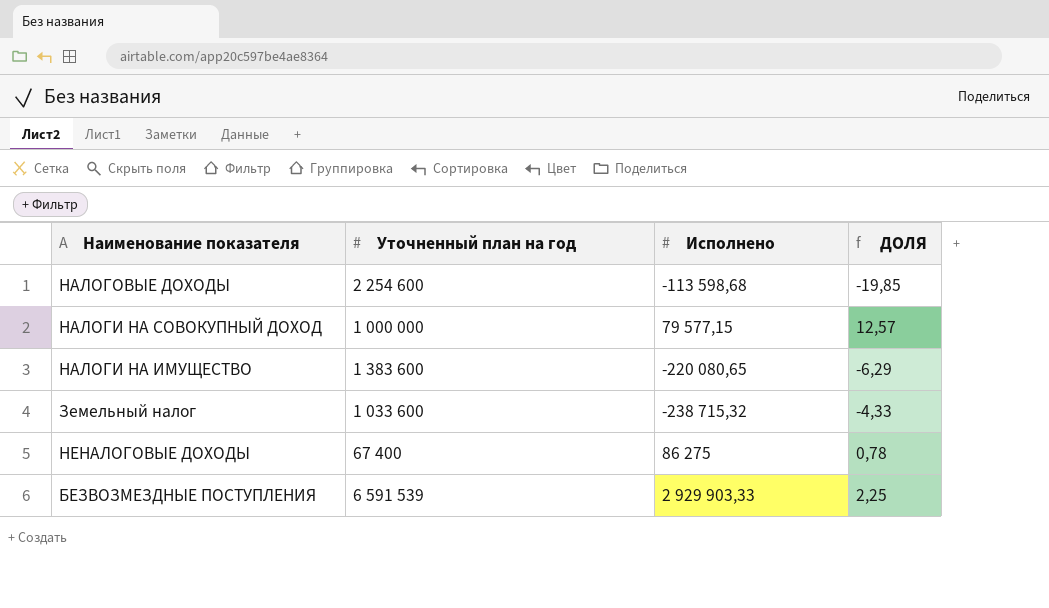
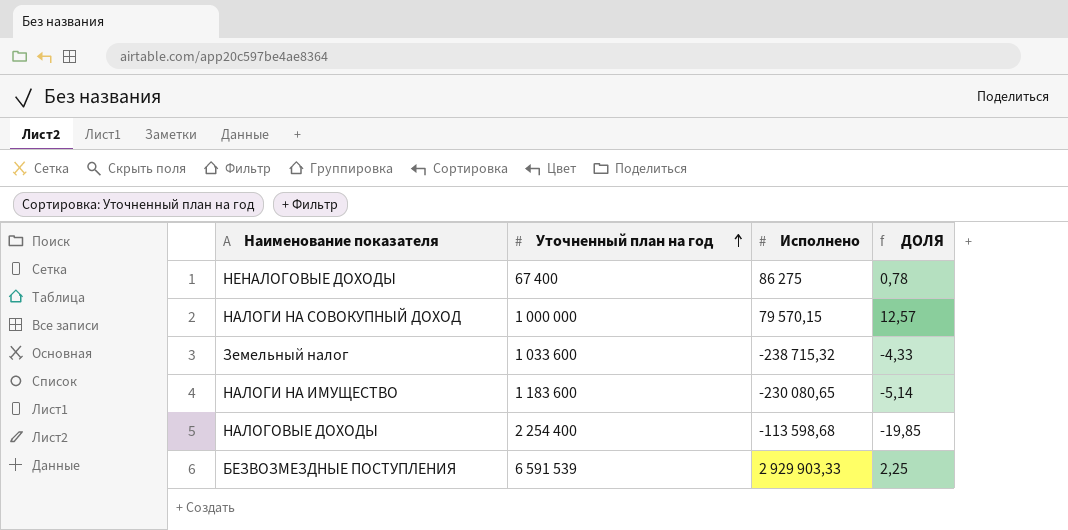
row order: none -> Уточненный план на год ascending
НАЛОГИ НА СОВОКУПНЫЙ ДОХОД | Исполнено: 79 577,15 -> 79 570,15
НАЛОГИ НА ИМУЩЕСТВО | Уточненный план на год: 1 383 600 -> 1 183 600
НАЛОГИ НА ИМУЩЕСТВО | Исполнено: -220 080,65 -> -230 080,65
НАЛОГИ НА ИМУЩЕСТВО | ДОЛЯ: -6,29 -> -5,14
НАЛОГОВЫЕ ДОХОДЫ | Уточненный план на год: 2 254 600 -> 2 254 400

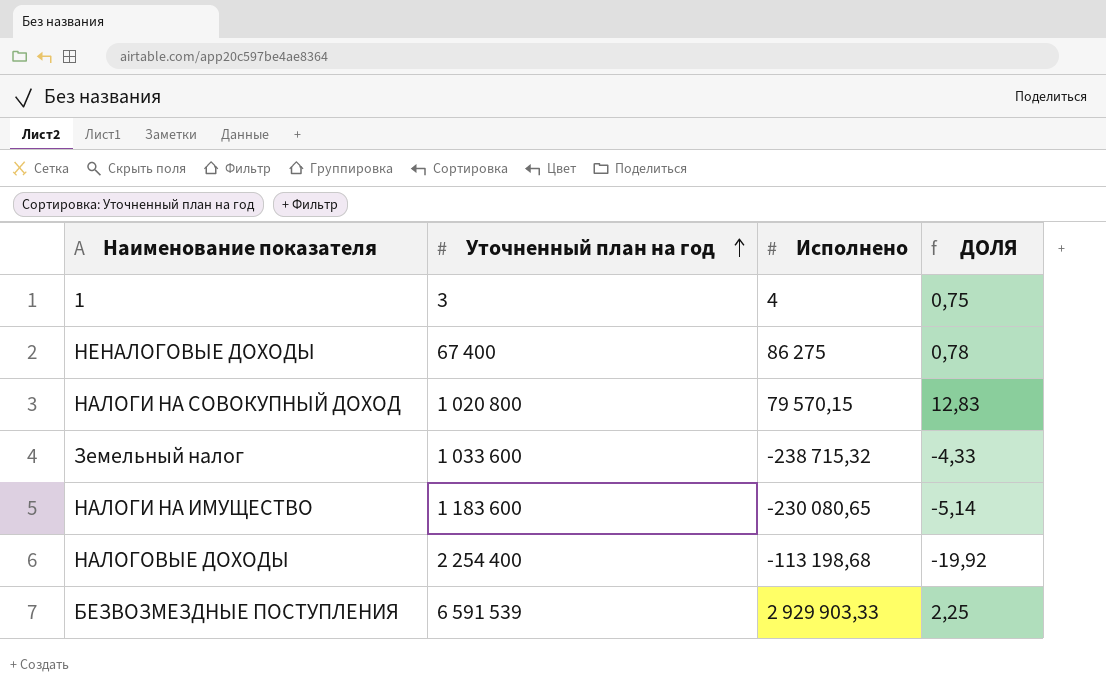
row 1: none -> 3 | 4 | 0,75
НАЛОГИ НА СОВОКУПНЫЙ ДОХОД | Уточненный план на год: 1 000 000 -> 1 020 800
НАЛОГИ НА СОВОКУПНЫЙ ДОХОД | ДОЛЯ: 12,57 -> 12,83
НАЛОГОВЫЕ ДОХОДЫ | Исполнено: -113 598,68 -> -113 198,68
НАЛОГОВЫЕ ДОХОДЫ | ДОЛЯ: -19,85 -> -19,92

